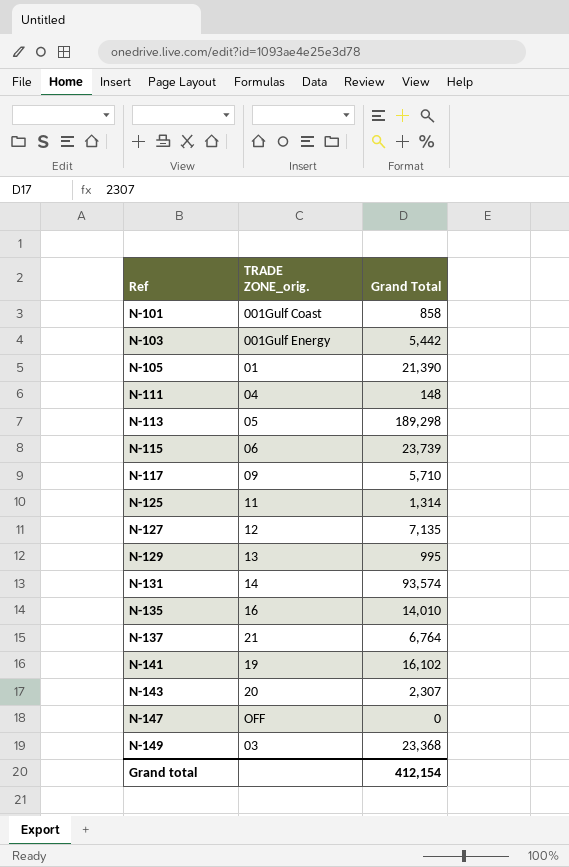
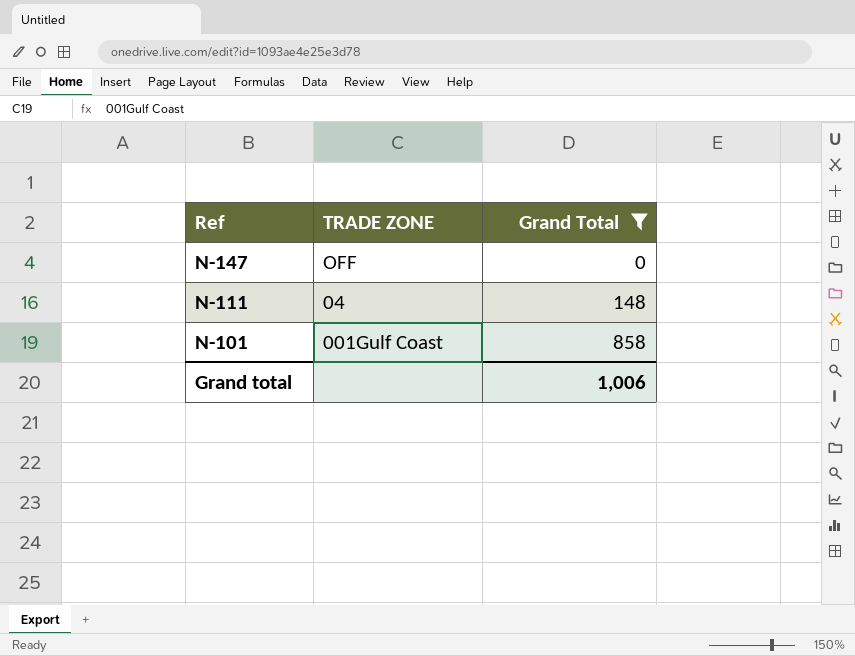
filter: none -> Grand Total <= 858
row order: Ref ascending -> Ref descending
column name: TRADE ZONE_orig. -> TRADE ZONE
Grand total | Grand Total: 412,154 -> 1,006

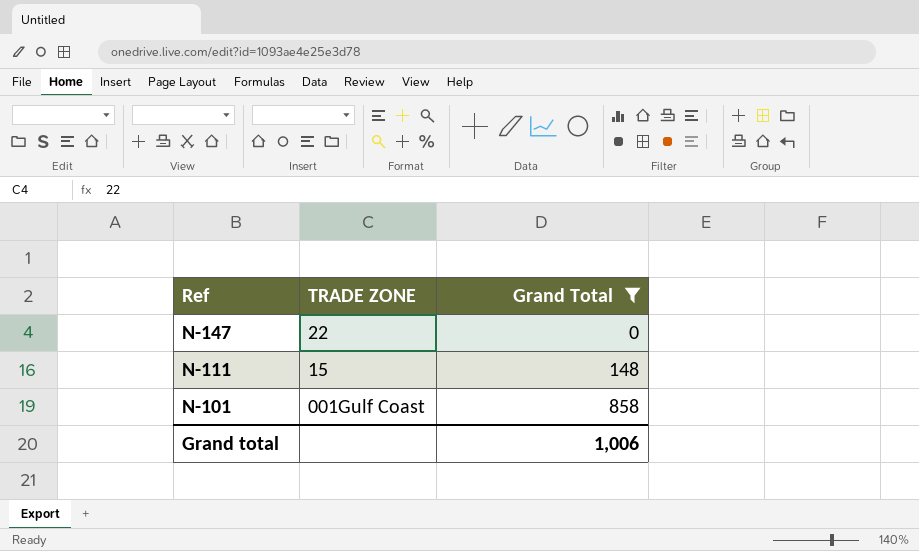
N-147 | TRADE ZONE: OFF -> 22
N-111 | TRADE ZONE: 04 -> 15

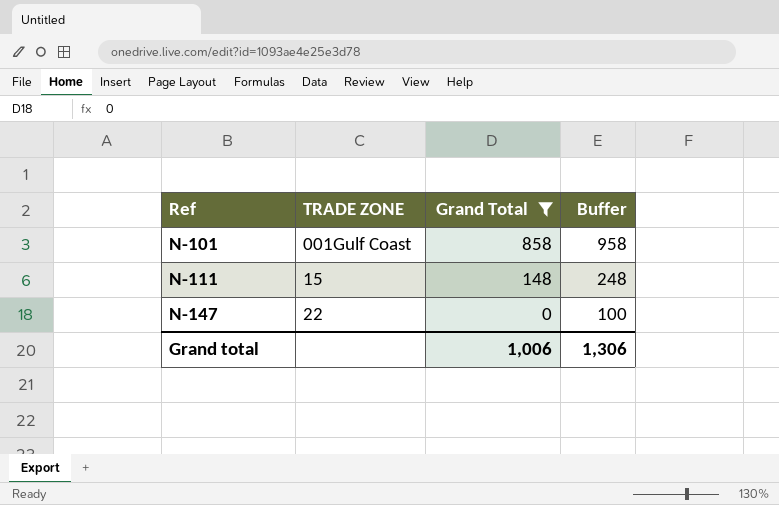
row order: Ref descending -> Ref ascending
column Buffer | formula: none -> [Grand Total] + 100

